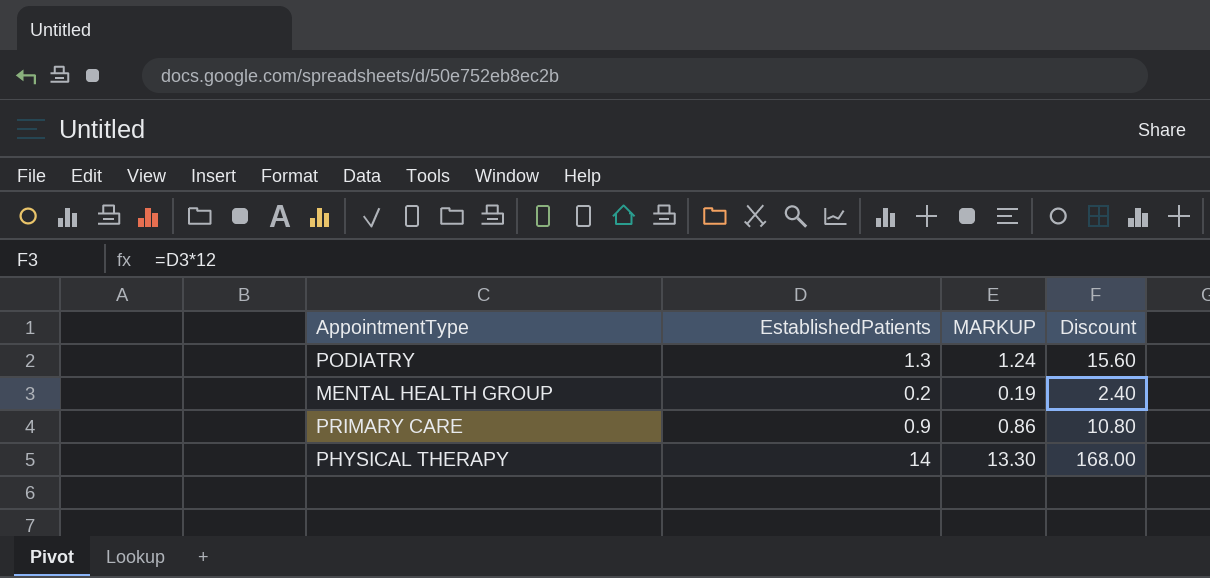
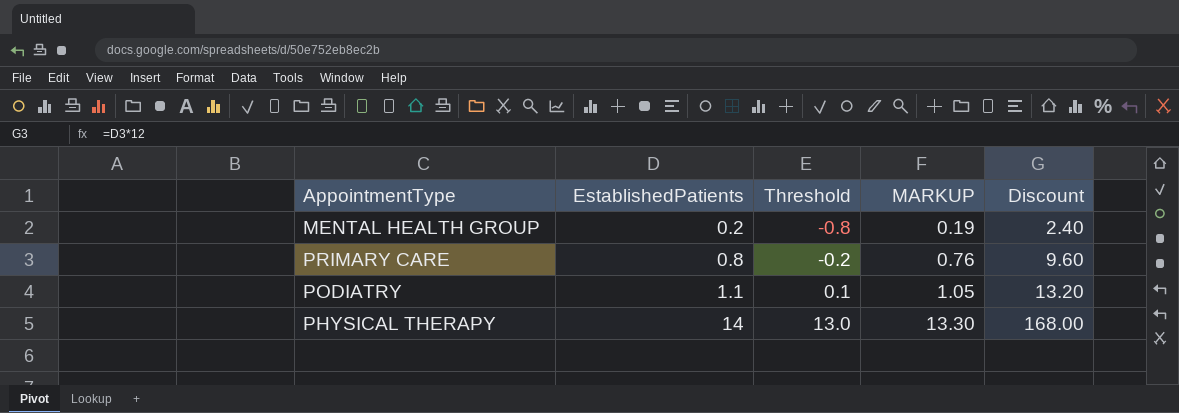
row order: none -> EstablishedPatients ascending
column Threshold | formula: none -> [EstablishedPatients] - 1
PRIMARY CARE | EstablishedPatients: 0.9 -> 0.8
PRIMARY CARE | MARKUP: 0.86 -> 0.76
PRIMARY CARE | Discount: 10.80 -> 9.60
PODIATRY | EstablishedPatients: 1.3 -> 1.1
PODIATRY | MARKUP: 1.24 -> 1.05
PODIATRY | Discount: 15.60 -> 13.20

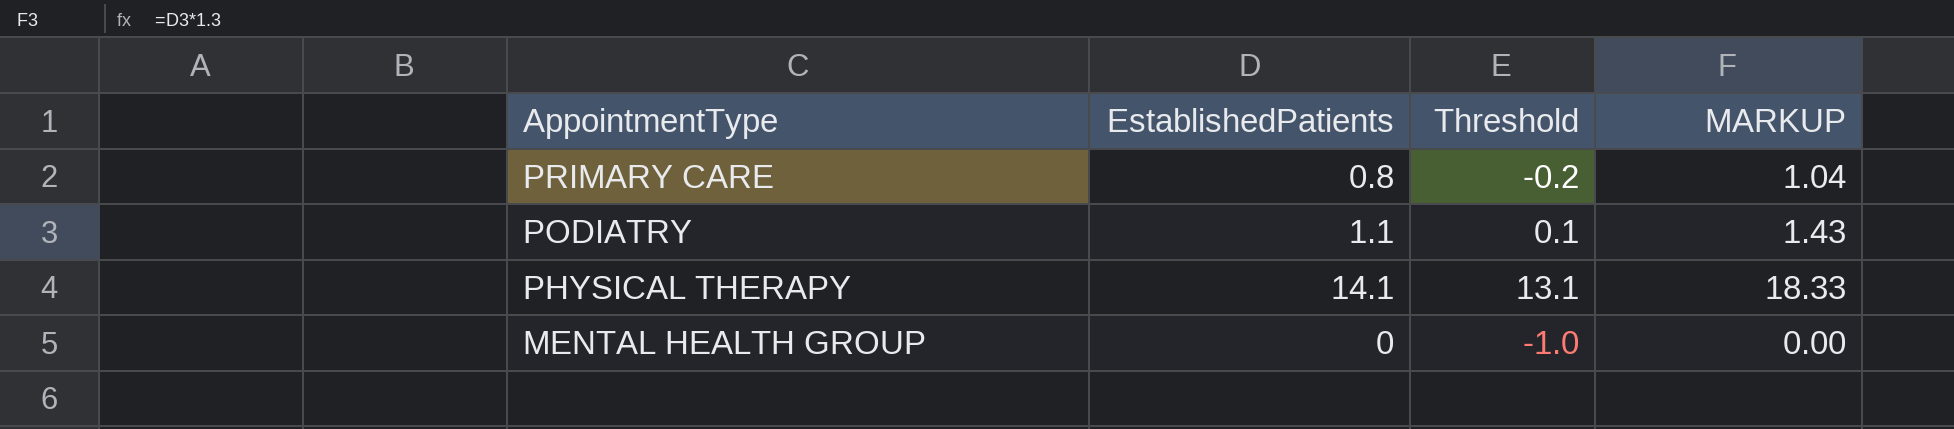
row order: EstablishedPatients ascending -> AppointmentType descending
column Discount | formula: [EstablishedPatients] * 12 -> none
column MARKUP | formula: [EstablishedPatients] * 0.95 -> [EstablishedPatients] * 1.3
PHYSICAL THERAPY | EstablishedPatients: 14 -> 14.1
PHYSICAL THERAPY | Threshold: 13.0 -> 13.1
MENTAL HEALTH GROUP | EstablishedPatients: 0.2 -> 0
MENTAL HEALTH GROUP | Threshold: -0.8 -> -1.0

